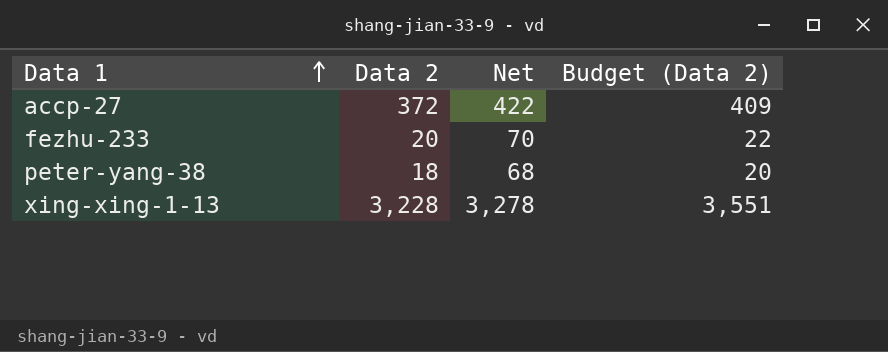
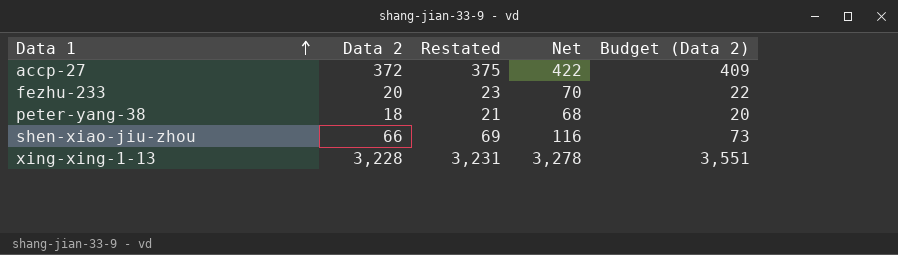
column Restated | formula: none -> [Data 2] + 3
row shen-xiao-jiu-zhou: none -> 66 | 69 | 116 | 73

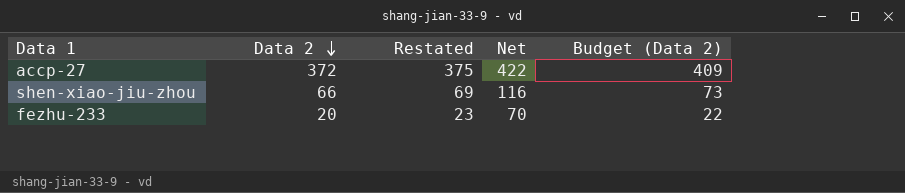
row order: Data 1 ascending -> Data 2 descending
row peter-yang-38: 18 | 21 | 68 | 20 -> none
row xing-xing-1-13: 3,228 | 3,231 | 3,278 | 3,551 -> none

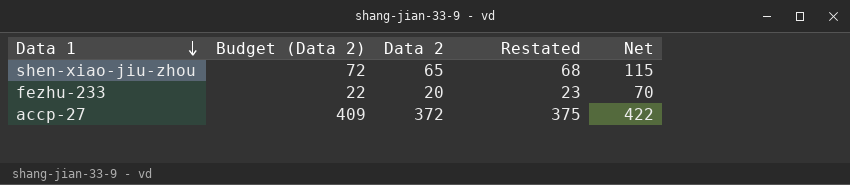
row order: Data 2 descending -> Data 1 descending
column Budget (Data 2) | position: 5 -> 2
shen-xiao-jiu-zhou | Budget (Data 2): 73 -> 72
shen-xiao-jiu-zhou | Data 2: 66 -> 65
shen-xiao-jiu-zhou | Restated: 69 -> 68
shen-xiao-jiu-zhou | Net: 116 -> 115

